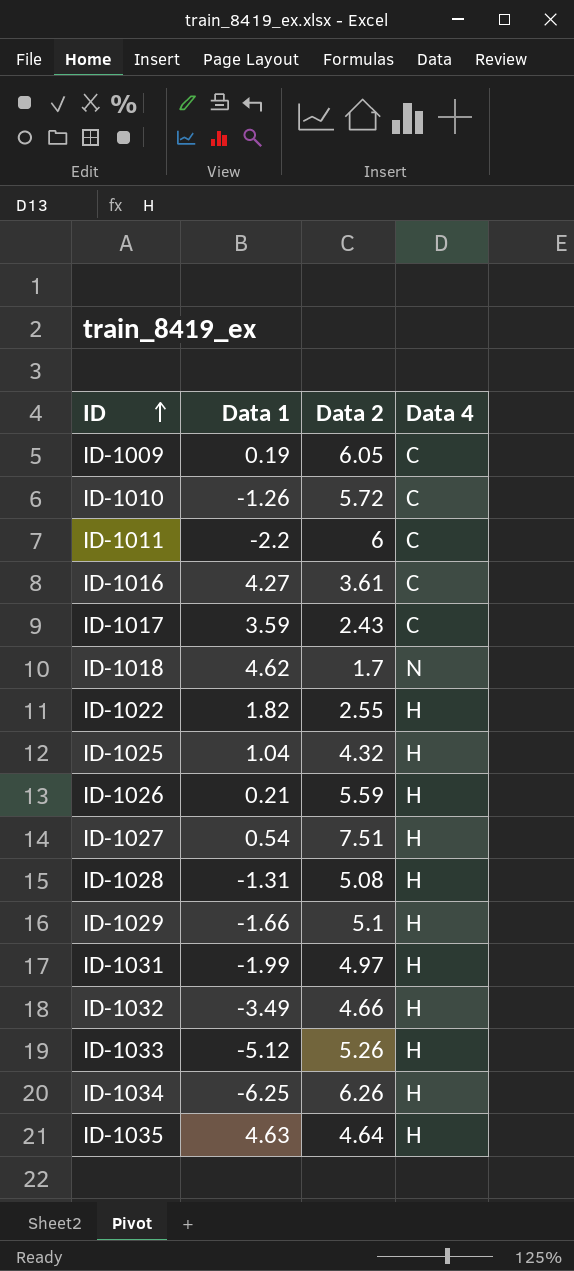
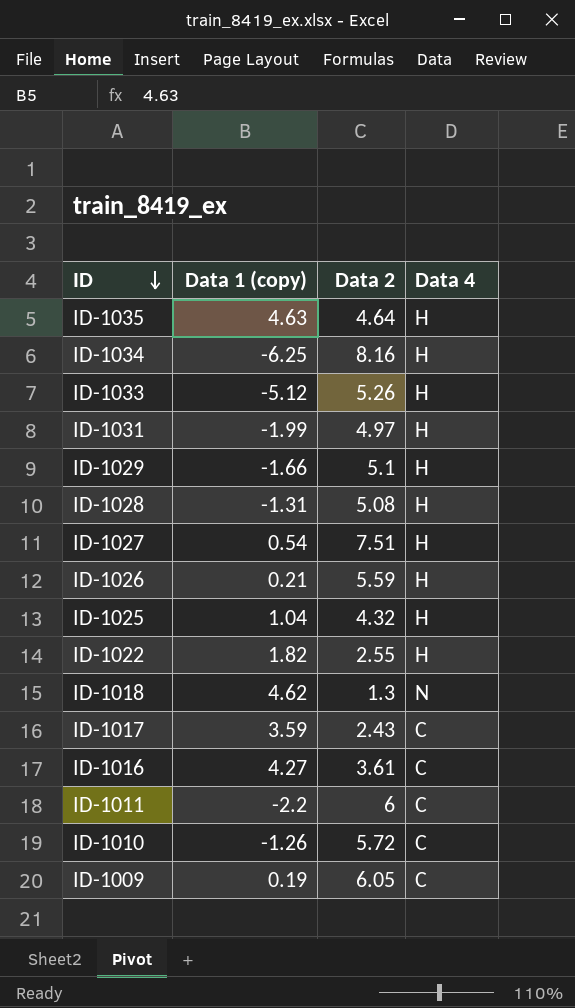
row order: ID ascending -> ID descending
column name: Data 1 -> Data 1 (copy)
row ID-1032: -3.49 | 4.66 | H -> none
ID-1034 | Data 2: 6.26 -> 8.16
ID-1018 | Data 2: 1.7 -> 1.3

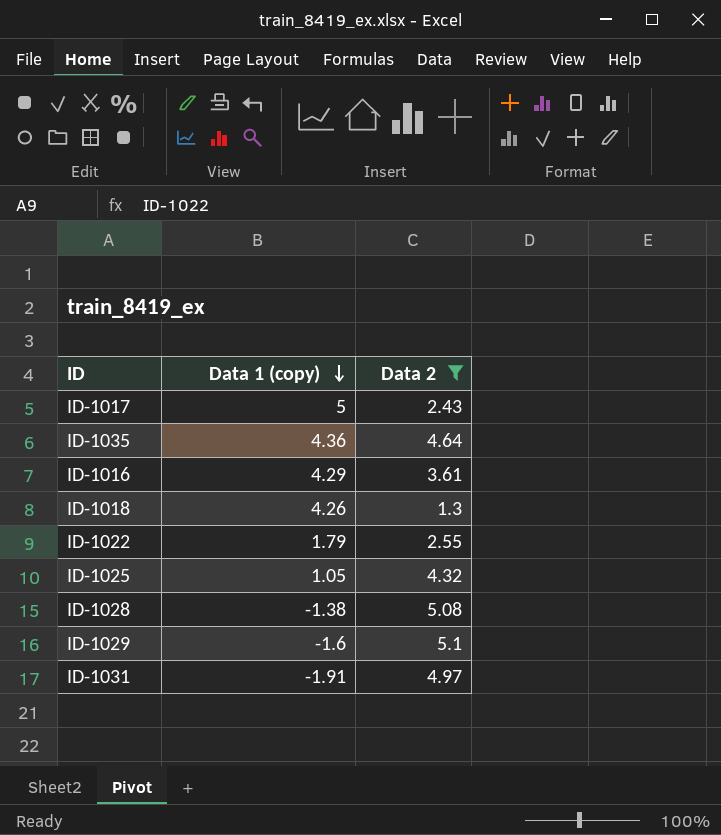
filter: none -> Data 2 <= 5.1
row order: ID descending -> Data 1 (copy) descending
column Data 4 | position: 4 -> none
ID-1017 | Data 1 (copy): 3.59 -> 5
ID-1035 | Data 1 (copy): 4.63 -> 4.36
ID-1016 | Data 1 (copy): 4.27 -> 4.29
ID-1018 | Data 1 (copy): 4.62 -> 4.26
ID-1022 | Data 1 (copy): 1.82 -> 1.79
ID-1025 | Data 1 (copy): 1.04 -> 1.05
ID-1028 | Data 1 (copy): -1.31 -> -1.38
ID-1029 | Data 1 (copy): -1.66 -> -1.6
ID-1031 | Data 1 (copy): -1.99 -> -1.91

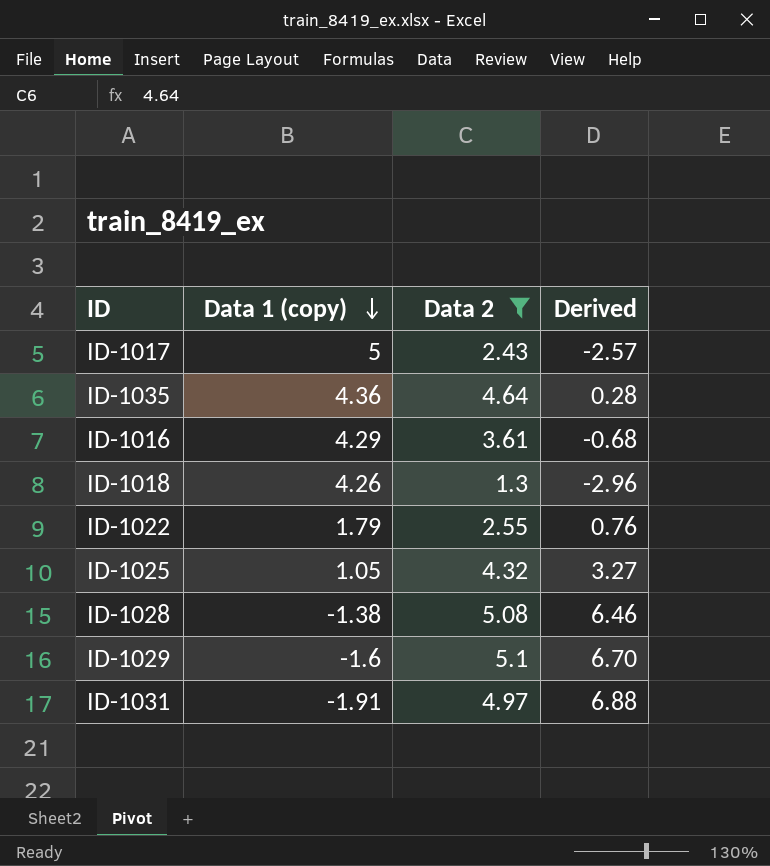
column Derived | formula: none -> [Data 2] - [Data 1 (copy)]

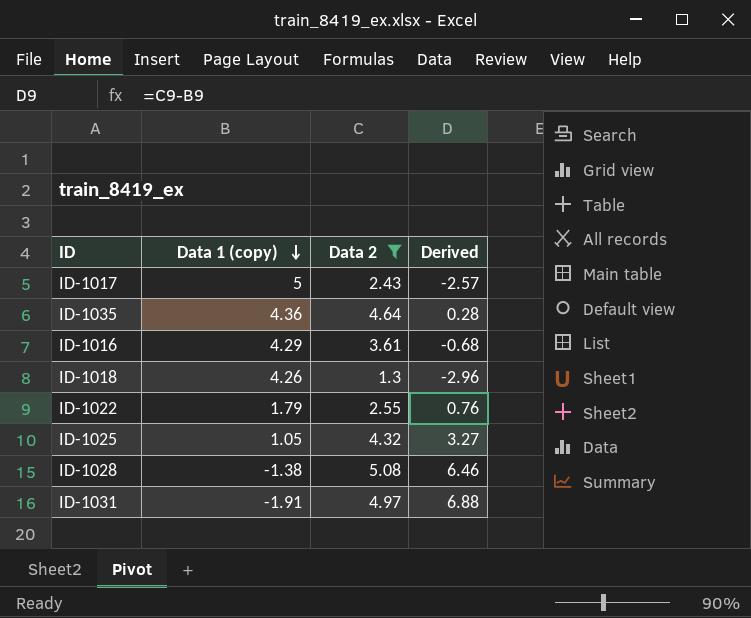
row ID-1029: -1.6 | 5.1 | 6.70 -> none

